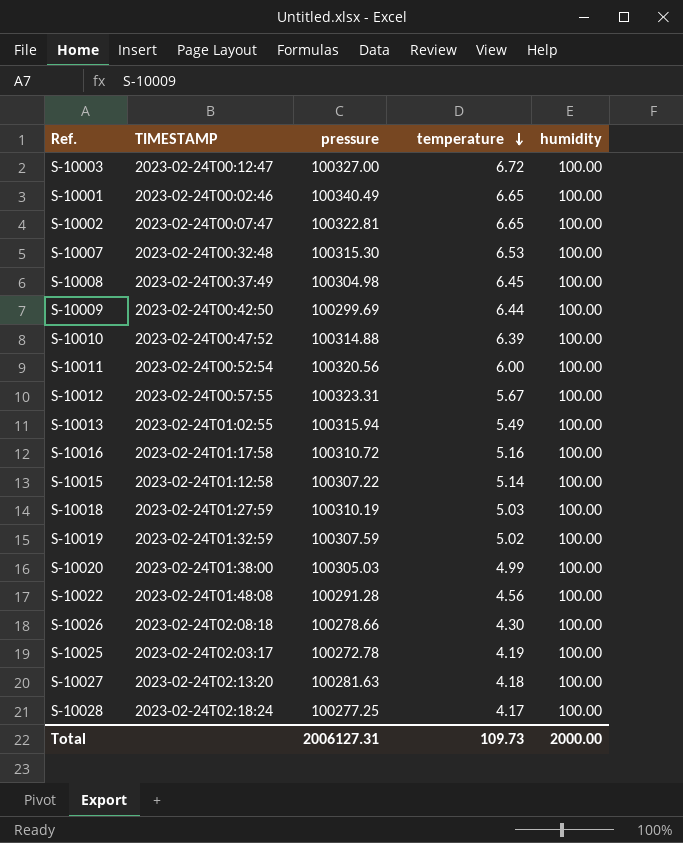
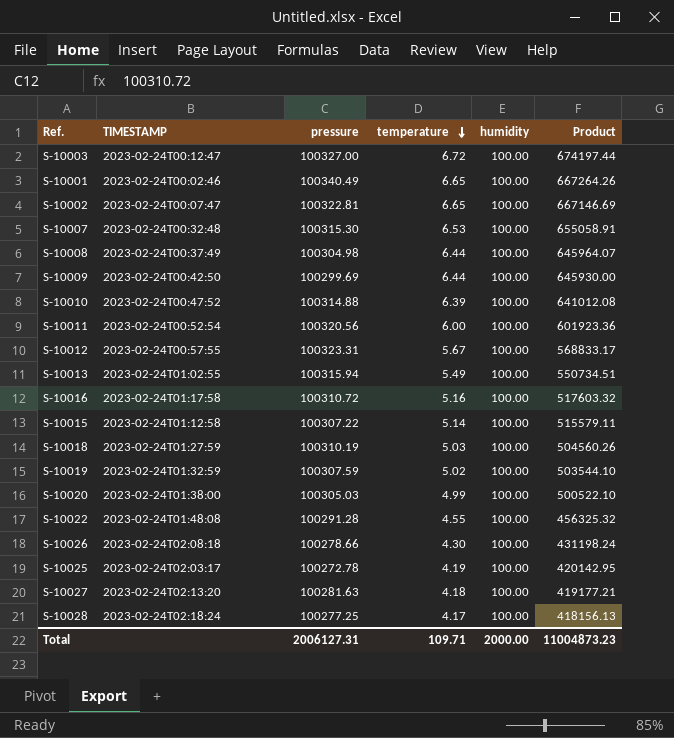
column Product | formula: none -> [pressure] * [temperature]
S-10008 | temperature: 6.45 -> 6.44
S-10022 | temperature: 4.56 -> 4.55
Total | temperature: 109.73 -> 109.71

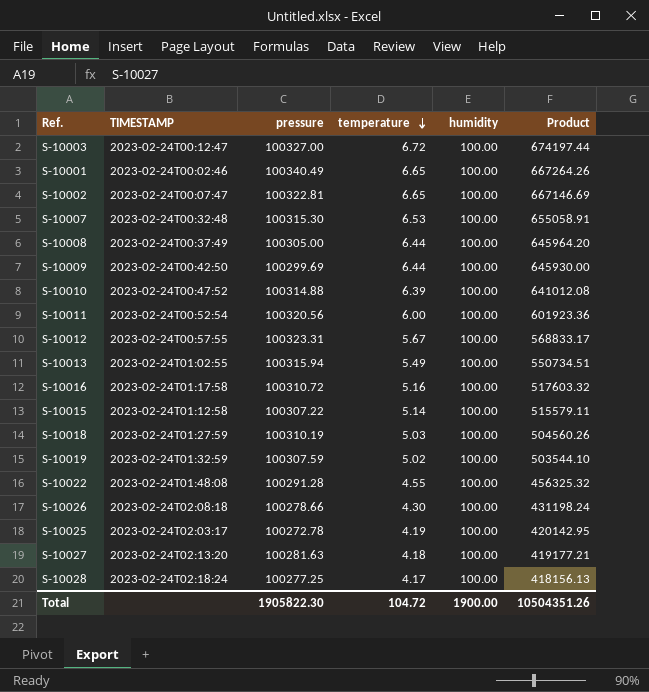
row S-10020: 2023-02-24T01:38:00 | 100305.03 | 4.99 | 100.00 | 500522.10 -> none
S-10008 | pressure: 100304.98 -> 100305.00
S-10008 | Product: 645964.07 -> 645964.20
Total | pressure: 2006127.31 -> 1905822.30
Total | temperature: 109.71 -> 104.72
Total | humidity: 2000.00 -> 1900.00
Total | Product: 11004873.23 -> 10504351.26

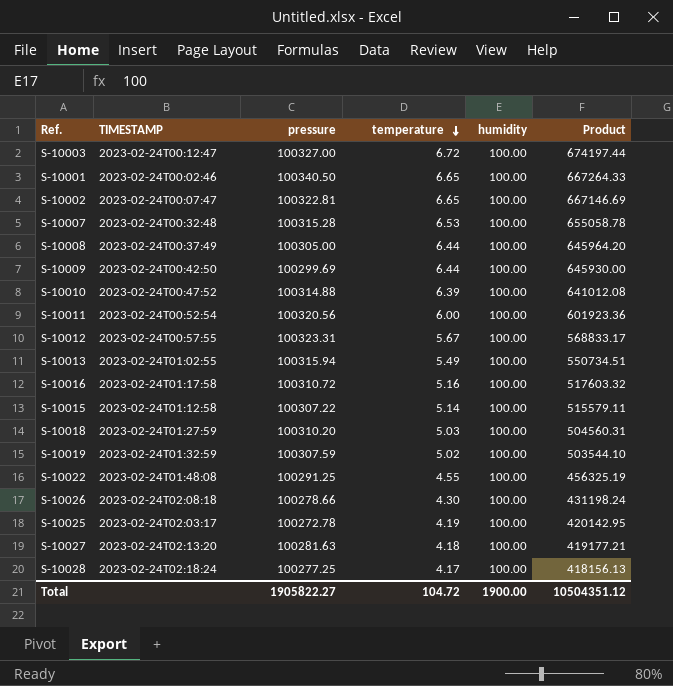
S-10001 | pressure: 100340.49 -> 100340.50
S-10001 | Product: 667264.26 -> 667264.33
S-10007 | pressure: 100315.30 -> 100315.28
S-10007 | Product: 655058.91 -> 655058.78
S-10018 | pressure: 100310.19 -> 100310.20
S-10018 | Product: 504560.26 -> 504560.31
S-10022 | pressure: 100291.28 -> 100291.25
S-10022 | Product: 456325.32 -> 456325.19
Total | pressure: 1905822.30 -> 1905822.27
Total | Product: 10504351.26 -> 10504351.12

